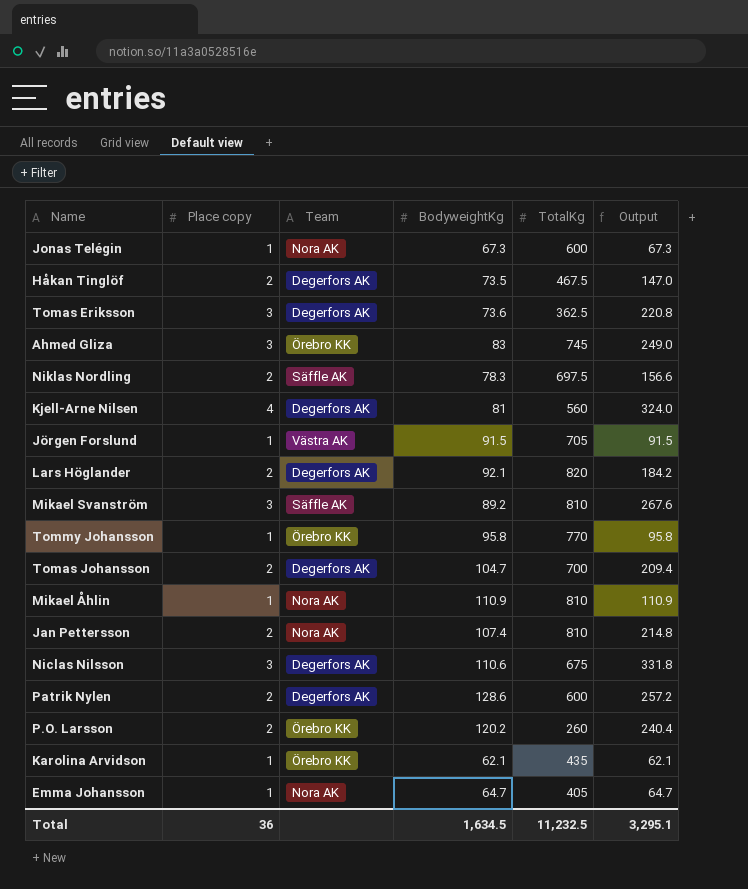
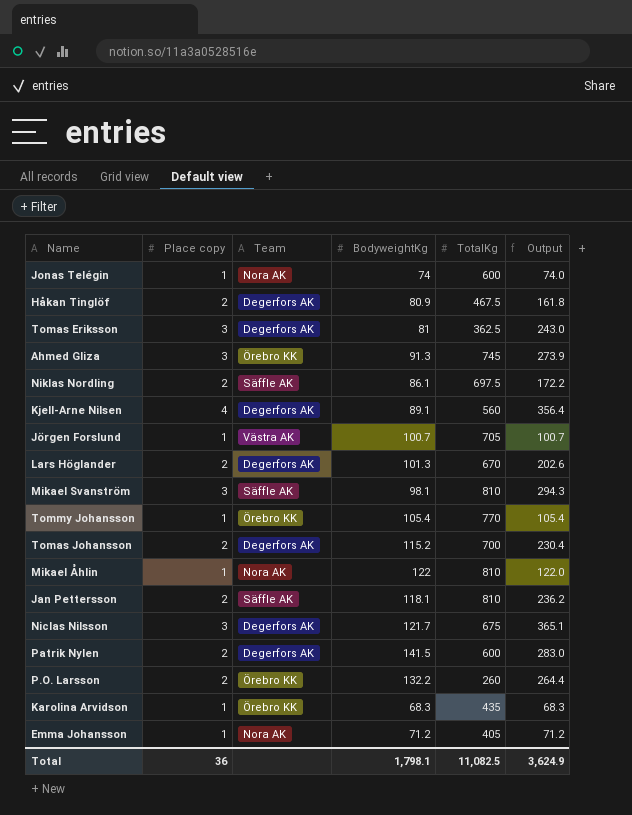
Jonas Telégin | BodyweightKg: 67.3 -> 74
Jonas Telégin | Output: 67.3 -> 74.0
Håkan Tinglöf | BodyweightKg: 73.5 -> 80.9
Håkan Tinglöf | Output: 147.0 -> 161.8
Tomas Eriksson | BodyweightKg: 73.6 -> 81
Tomas Eriksson | Output: 220.8 -> 243.0
Ahmed Gliza | BodyweightKg: 83 -> 91.3
Ahmed Gliza | Output: 249.0 -> 273.9
Niklas Nordling | BodyweightKg: 78.3 -> 86.1
Niklas Nordling | Output: 156.6 -> 172.2
Kjell-Arne Nilsen | BodyweightKg: 81 -> 89.1
Kjell-Arne Nilsen | Output: 324.0 -> 356.4
Jörgen Forslund | BodyweightKg: 91.5 -> 100.7
Jörgen Forslund | Output: 91.5 -> 100.7
Lars Höglander | BodyweightKg: 92.1 -> 101.3
Lars Höglander | TotalKg: 820 -> 670
Lars Höglander | Output: 184.2 -> 202.6
Mikael Svanström | BodyweightKg: 89.2 -> 98.1
Mikael Svanström | Output: 267.6 -> 294.3
Tommy Johansson | BodyweightKg: 95.8 -> 105.4
Tommy Johansson | Output: 95.8 -> 105.4
Tomas Johansson | BodyweightKg: 104.7 -> 115.2
Tomas Johansson | Output: 209.4 -> 230.4
Mikael Åhlin | BodyweightKg: 110.9 -> 122
Mikael Åhlin | Output: 110.9 -> 122.0
Jan Pettersson | Team: Nora AK -> Säffle AK
Jan Pettersson | BodyweightKg: 107.4 -> 118.1
Jan Pettersson | Output: 214.8 -> 236.2
Niclas Nilsson | BodyweightKg: 110.6 -> 121.7
Niclas Nilsson | Output: 331.8 -> 365.1
Patrik Nylen | BodyweightKg: 128.6 -> 141.5
Patrik Nylen | Output: 257.2 -> 283.0
P.O. Larsson | BodyweightKg: 120.2 -> 132.2
P.O. Larsson | Output: 240.4 -> 264.4
Karolina Arvidson | BodyweightKg: 62.1 -> 68.3
Karolina Arvidson | Output: 62.1 -> 68.3
Emma Johansson | BodyweightKg: 64.7 -> 71.2
Emma Johansson | Output: 64.7 -> 71.2
Total | BodyweightKg: 1,634.5 -> 1,798.1
Total | TotalKg: 11,232.5 -> 11,082.5
Total | Output: 3,295.1 -> 3,624.9

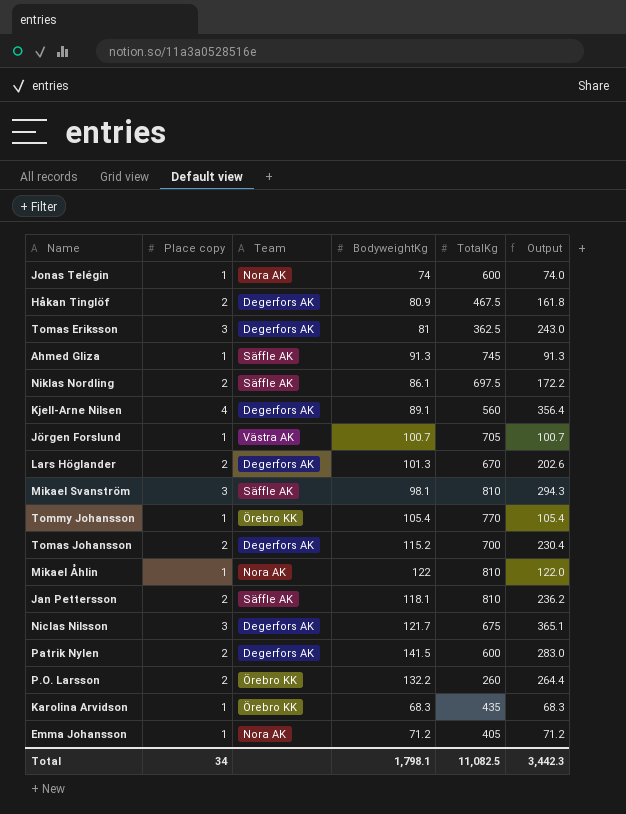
Ahmed Gliza | Place copy: 3 -> 1
Ahmed Gliza | Team: Örebro KK -> Säffle AK
Ahmed Gliza | Output: 273.9 -> 91.3
Total | Place copy: 36 -> 34
Total | Output: 3,624.9 -> 3,442.3

